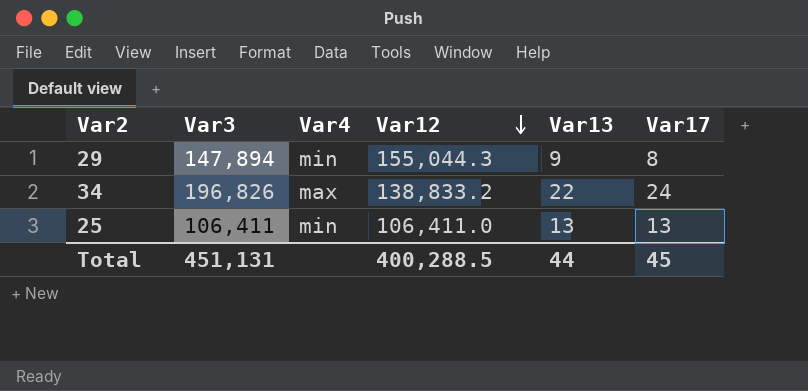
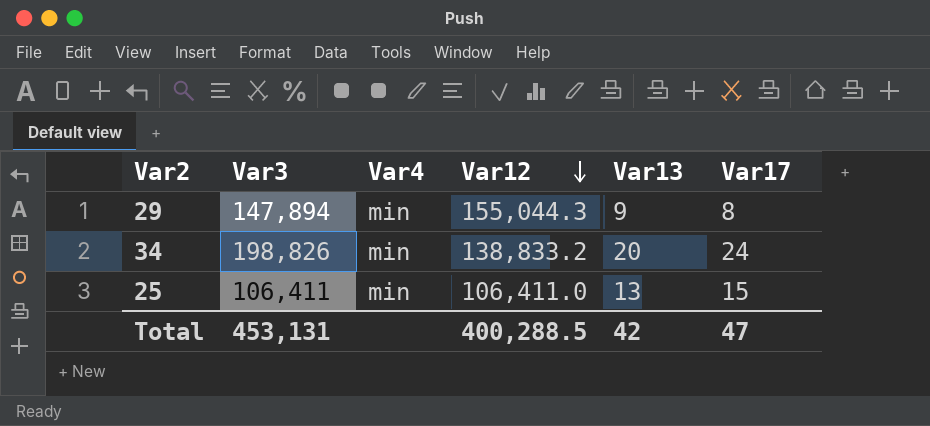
34 | Var3: 196,826 -> 198,826
34 | Var4: max -> min
34 | Var13: 22 -> 20
25 | Var17: 13 -> 15
Total | Var3: 451,131 -> 453,131
Total | Var13: 44 -> 42
Total | Var17: 45 -> 47

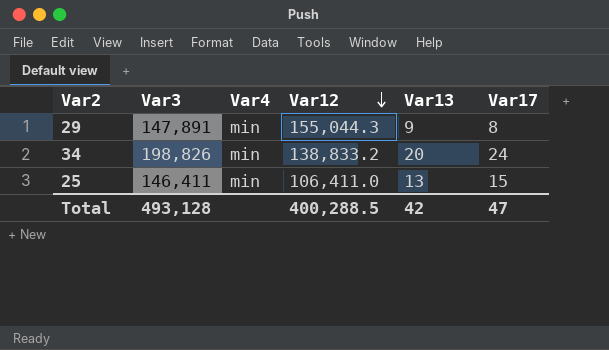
29 | Var3: 147,894 -> 147,891
25 | Var3: 106,411 -> 146,411
Total | Var3: 453,131 -> 493,128

